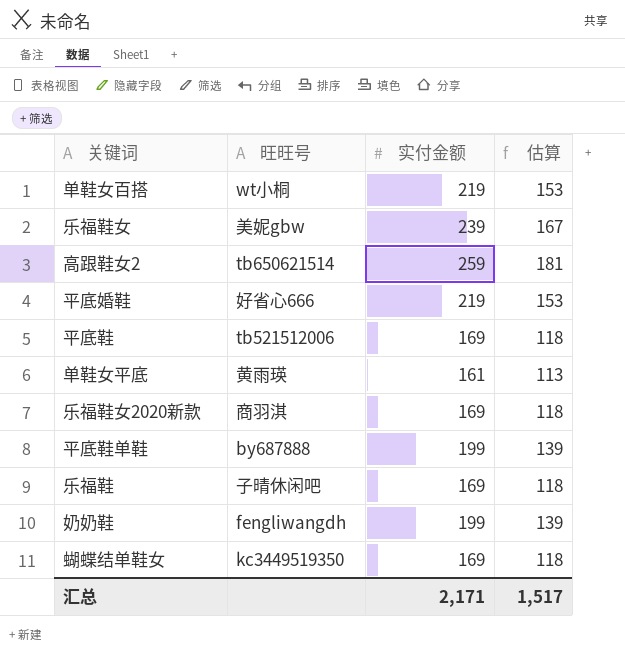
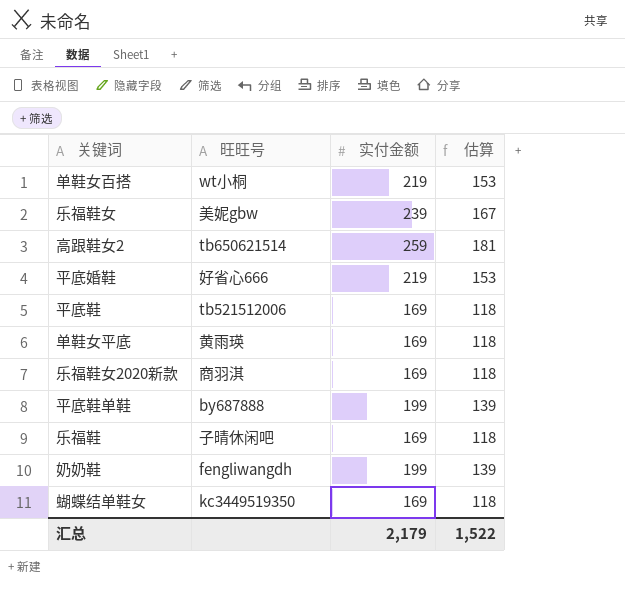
单鞋女平底 | 实付金额: 161 -> 169
单鞋女平底 | 估算: 113 -> 118
汇总 | 实付金额: 2,171 -> 2,179
汇总 | 估算: 1,517 -> 1,522

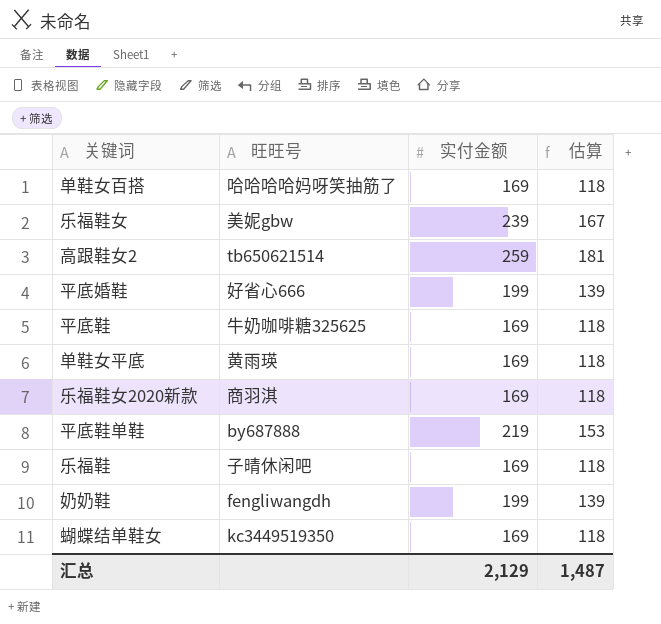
单鞋女百搭 | 旺旺号: wt小桐 -> 哈哈哈哈妈呀笑抽筋了
单鞋女百搭 | 实付金额: 219 -> 169
单鞋女百搭 | 估算: 153 -> 118
平底婚鞋 | 实付金额: 219 -> 199
平底婚鞋 | 估算: 153 -> 139
平底鞋 | 旺旺号: tb521512006 -> 牛奶咖啡糖325625
平底鞋单鞋 | 实付金额: 199 -> 219
平底鞋单鞋 | 估算: 139 -> 153
汇总 | 实付金额: 2,179 -> 2,129
汇总 | 估算: 1,522 -> 1,487

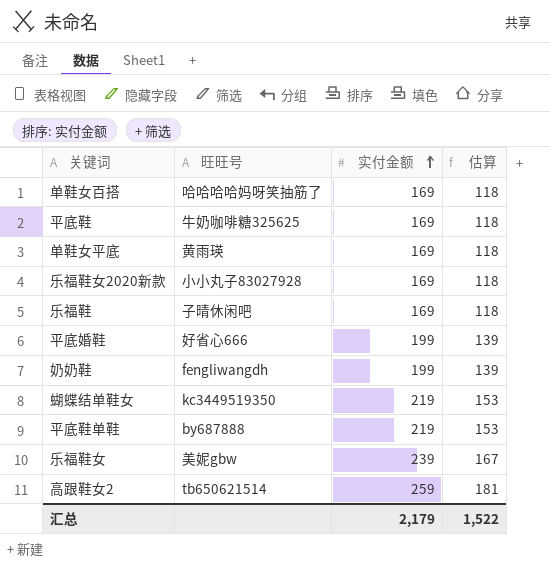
row order: none -> 实付金额 ascending
乐福鞋女2020新款 | 旺旺号: 商羽淇 -> 小小丸子83027928
蝴蝶结单鞋女 | 实付金额: 169 -> 219
蝴蝶结单鞋女 | 估算: 118 -> 153
汇总 | 实付金额: 2,129 -> 2,179
汇总 | 估算: 1,487 -> 1,522

